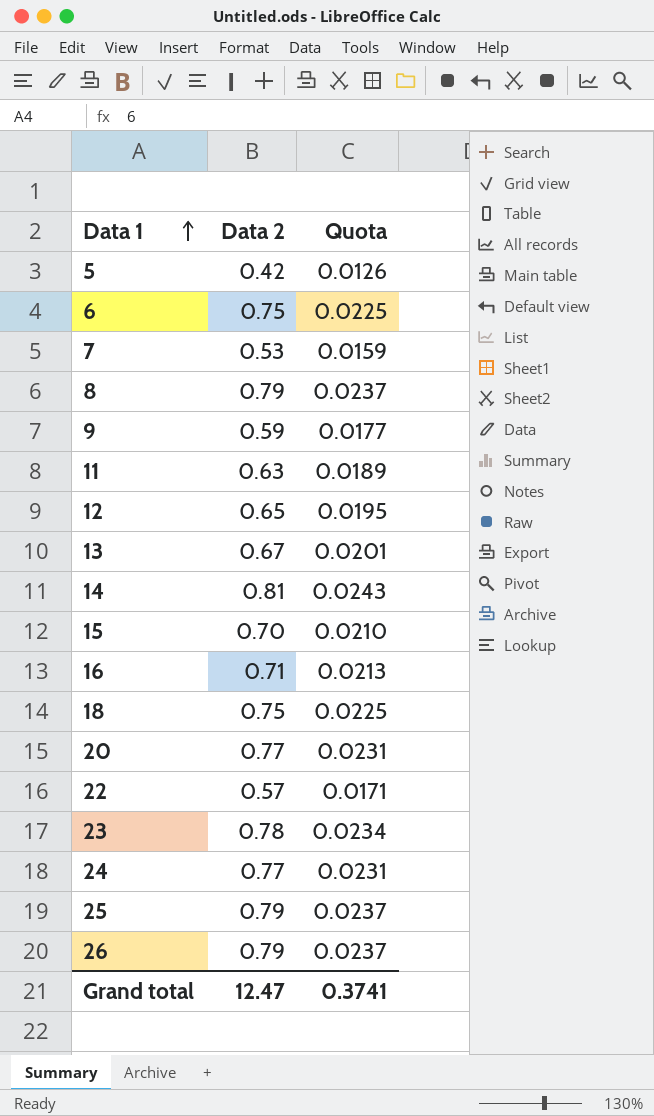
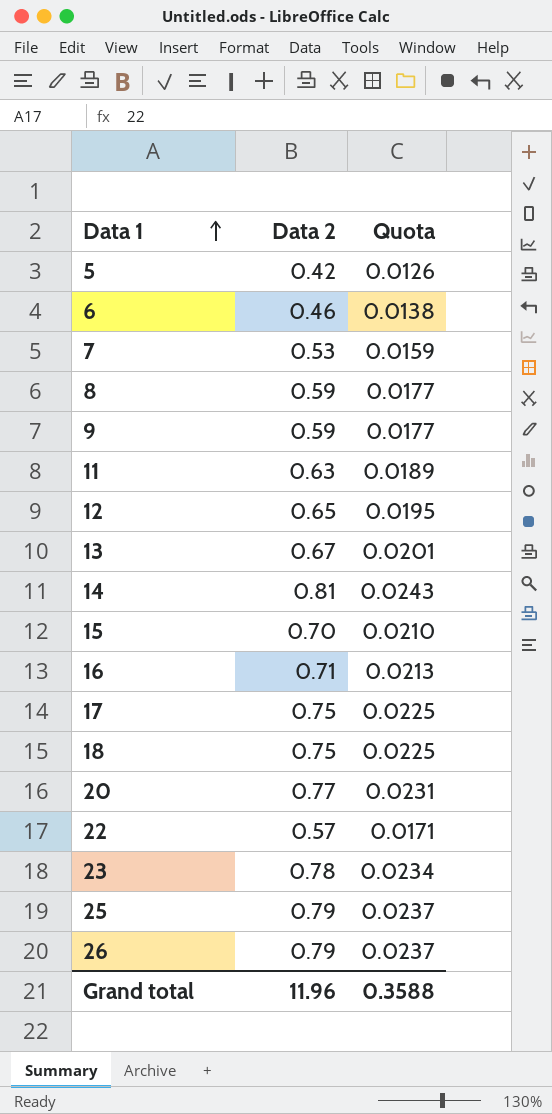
row 24: 0.77 | 0.0231 -> none
6 | Data 2: 0.75 -> 0.46
6 | Quota: 0.0225 -> 0.0138
8 | Data 2: 0.79 -> 0.59
8 | Quota: 0.0237 -> 0.0177
row 17: none -> 0.75 | 0.0225
Grand total | Data 2: 12.47 -> 11.96
Grand total | Quota: 0.3741 -> 0.3588

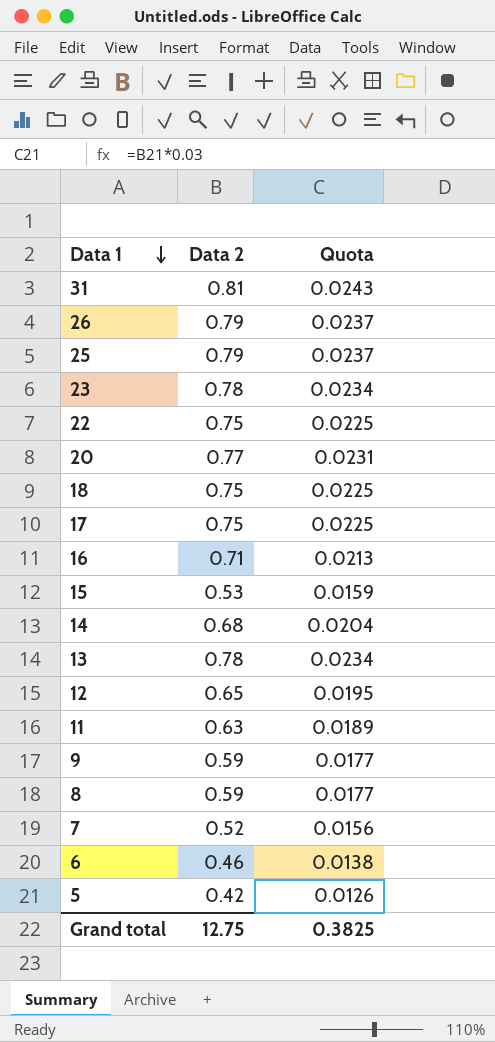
row order: Data 1 ascending -> Data 1 descending
row 31: none -> 0.81 | 0.0243
22 | Data 2: 0.57 -> 0.75
22 | Quota: 0.0171 -> 0.0225
15 | Data 2: 0.70 -> 0.53
15 | Quota: 0.0210 -> 0.0159
14 | Data 2: 0.81 -> 0.68
14 | Quota: 0.0243 -> 0.0204
13 | Data 2: 0.67 -> 0.78
13 | Quota: 0.0201 -> 0.0234
7 | Data 2: 0.53 -> 0.52
7 | Quota: 0.0159 -> 0.0156
Grand total | Data 2: 11.96 -> 12.75
Grand total | Quota: 0.3588 -> 0.3825

